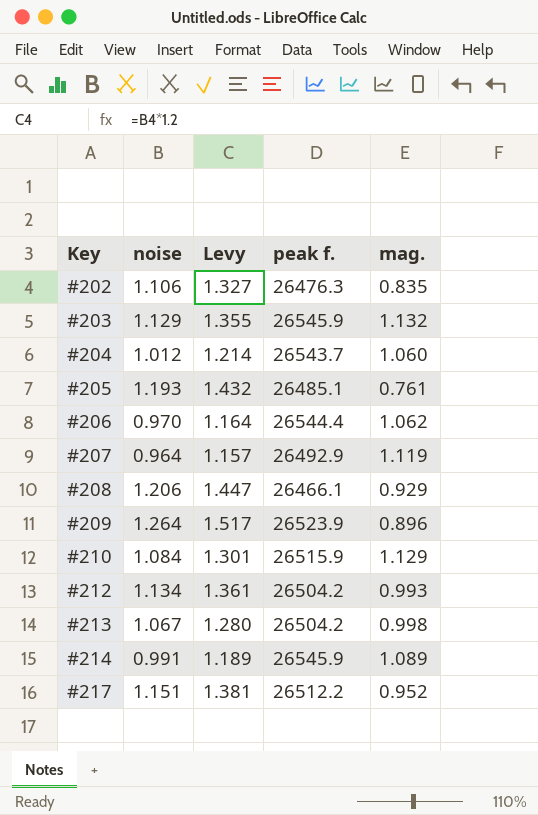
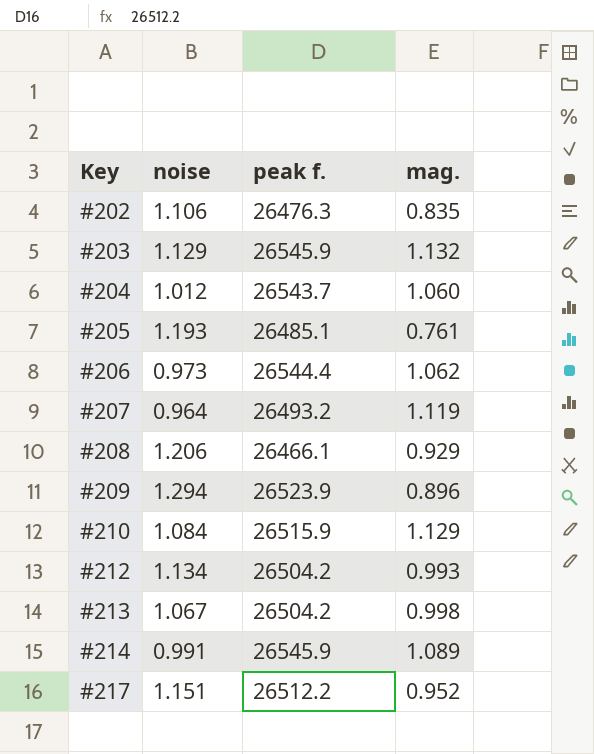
column Levy | formula: [noise] * 1.2 -> none
#206 | noise: 0.970 -> 0.973
#207 | peak f.: 26492.9 -> 26493.2
#209 | noise: 1.264 -> 1.294

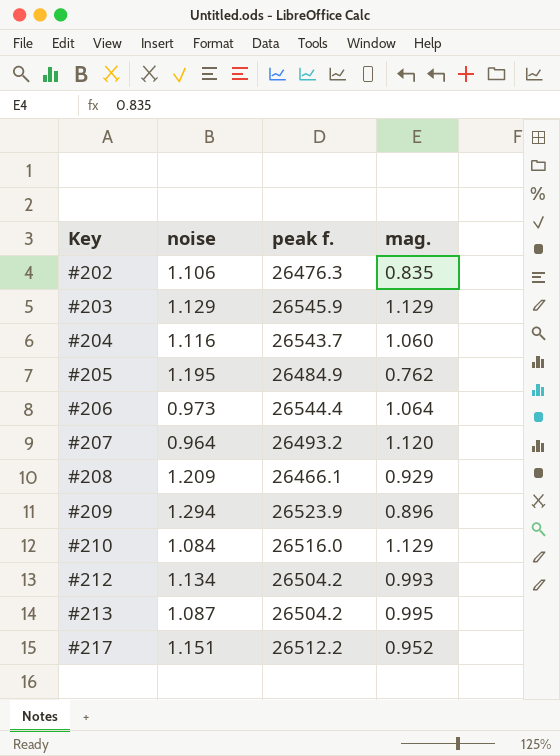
row #214: 0.991 | 26545.9 | 1.089 -> none
#203 | mag.: 1.132 -> 1.129
#204 | noise: 1.012 -> 1.116
#205 | noise: 1.193 -> 1.195
#205 | peak f.: 26485.1 -> 26484.9
#205 | mag.: 0.761 -> 0.762
#206 | mag.: 1.062 -> 1.064
#207 | mag.: 1.119 -> 1.120
#208 | noise: 1.206 -> 1.209
#210 | peak f.: 26515.9 -> 26516.0
#213 | noise: 1.067 -> 1.087
#213 | mag.: 0.998 -> 0.995

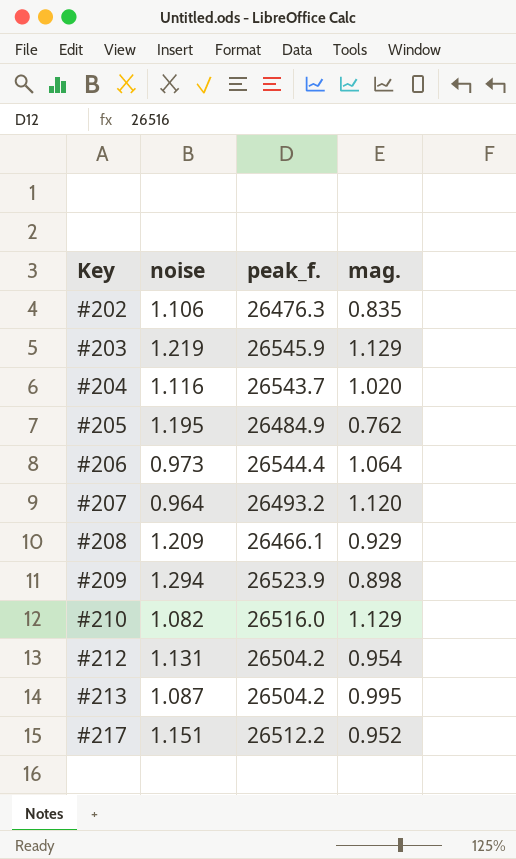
column name: peak f. -> peak_f.
#203 | noise: 1.129 -> 1.219
#204 | mag.: 1.060 -> 1.020
#209 | mag.: 0.896 -> 0.898
#210 | noise: 1.084 -> 1.082
#212 | noise: 1.134 -> 1.131
#212 | mag.: 0.993 -> 0.954

